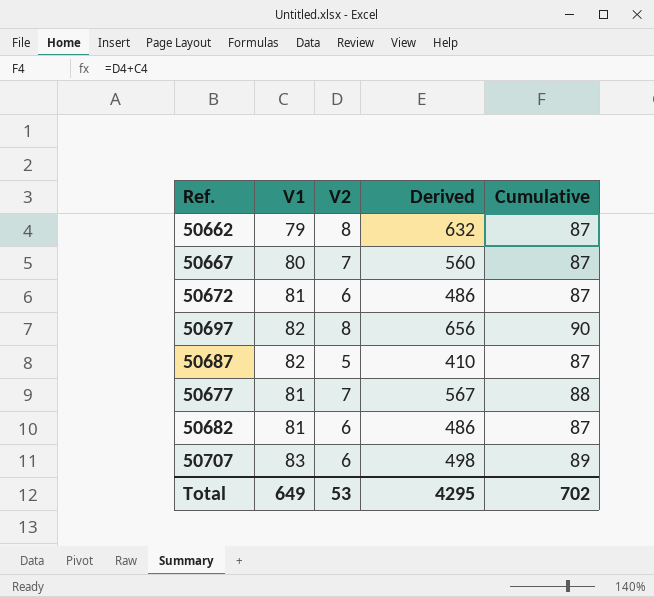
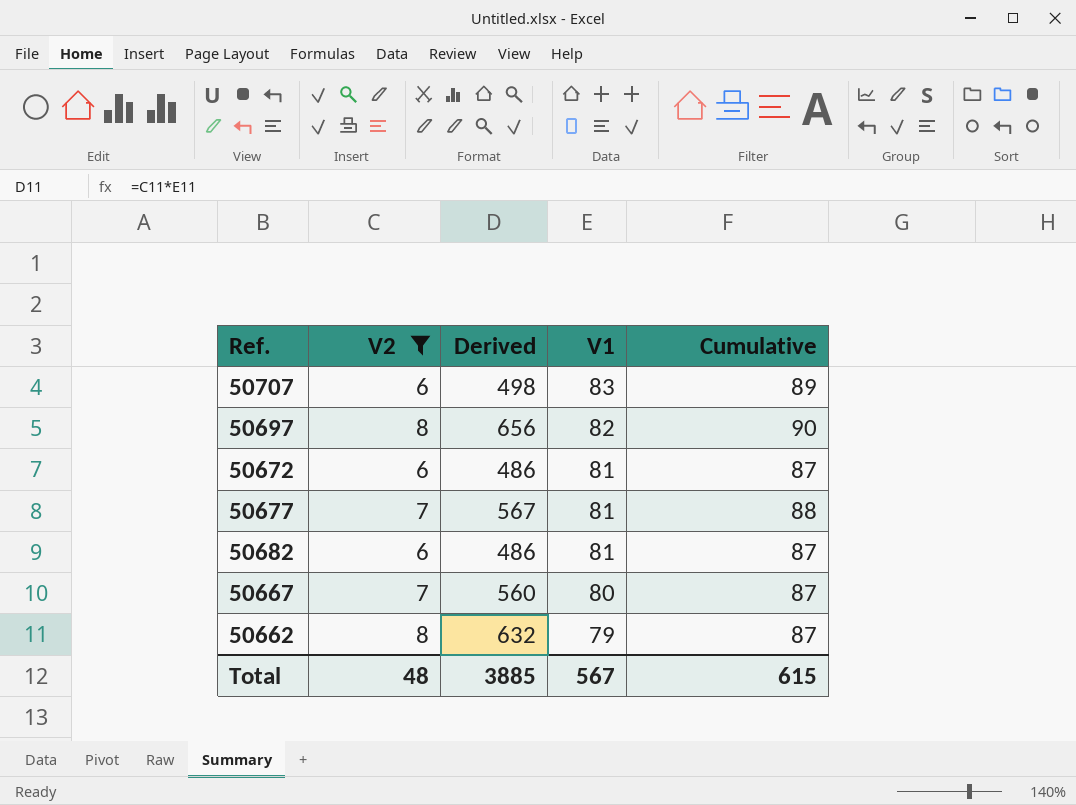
filter: none -> V2 != 5
row order: none -> V1 descending
column V1 | position: 2 -> 4
Total | V2: 53 -> 48
Total | Derived: 4295 -> 3885
Total | V1: 649 -> 567
Total | Cumulative: 702 -> 615

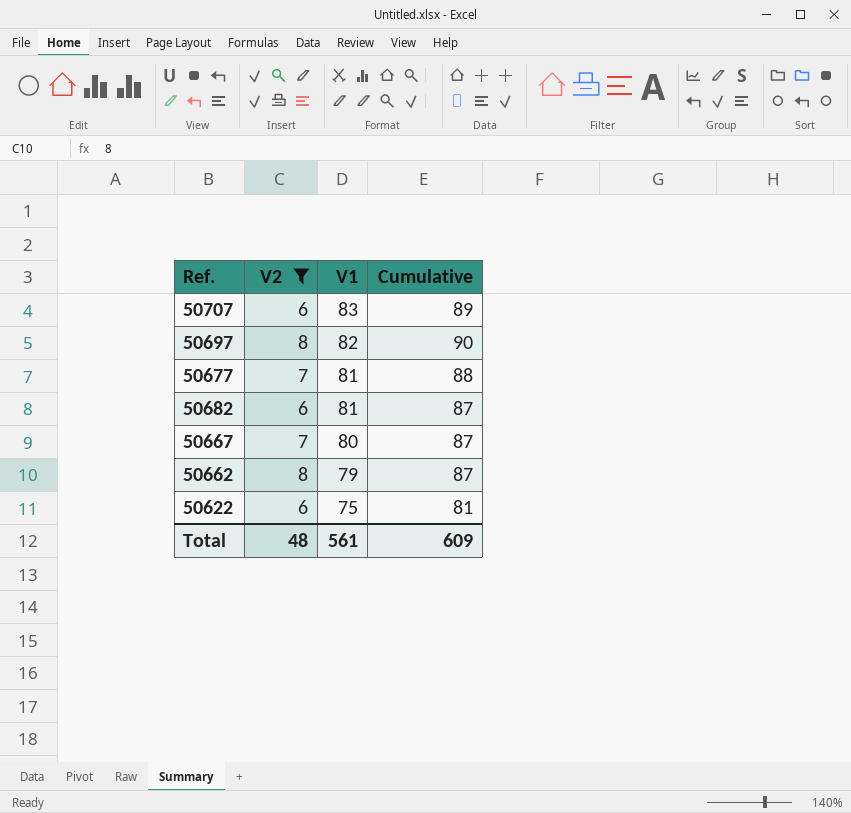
column Derived | formula: [V2] * [V1] -> none
row 50672: 6 | 486 | 81 | 87 -> none
row 50622: none -> 6 | 75 | 81
Total | V1: 567 -> 561
Total | Cumulative: 615 -> 609

